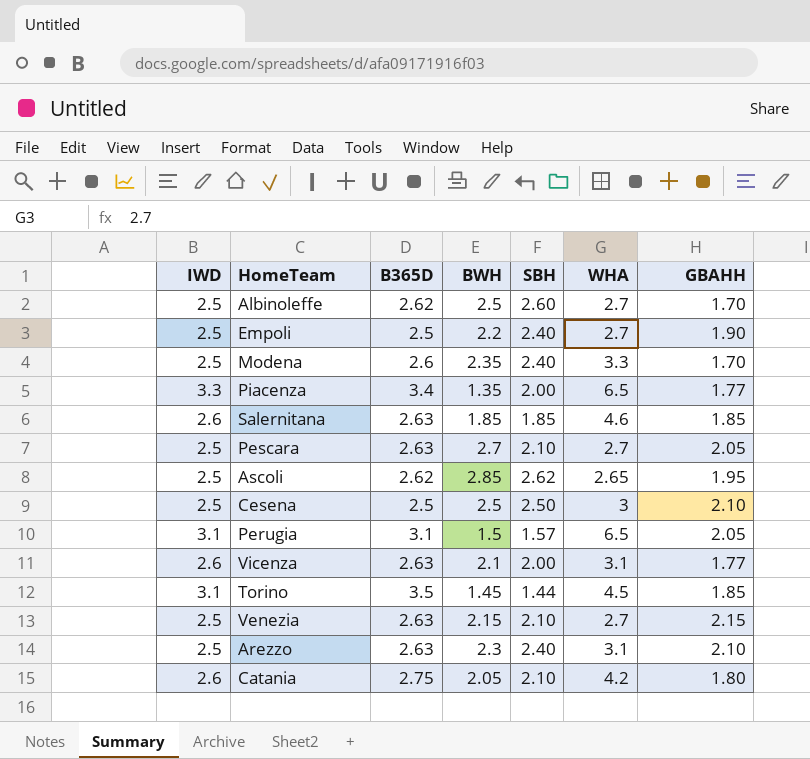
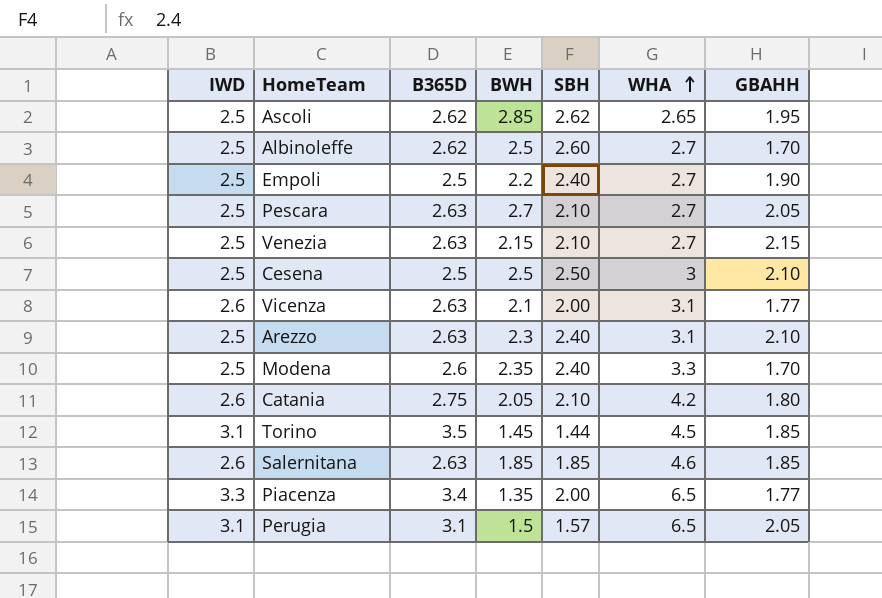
row order: none -> WHA ascending

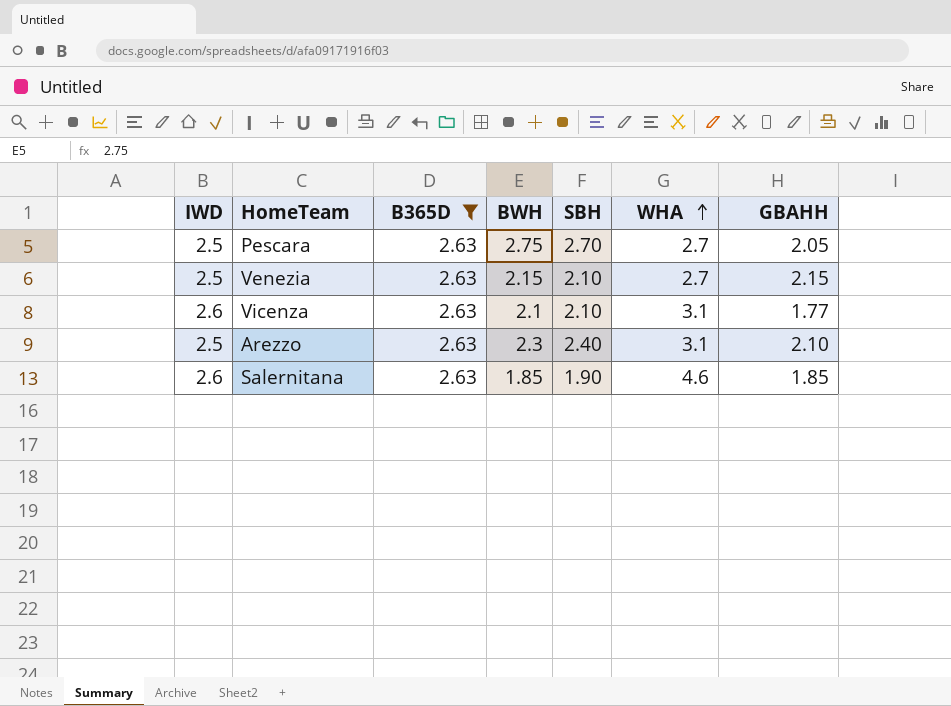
filter: none -> B365D = 2.63
Pescara | BWH: 2.7 -> 2.75
Pescara | SBH: 2.10 -> 2.70
Vicenza | SBH: 2.00 -> 2.10
Salernitana | SBH: 1.85 -> 1.90

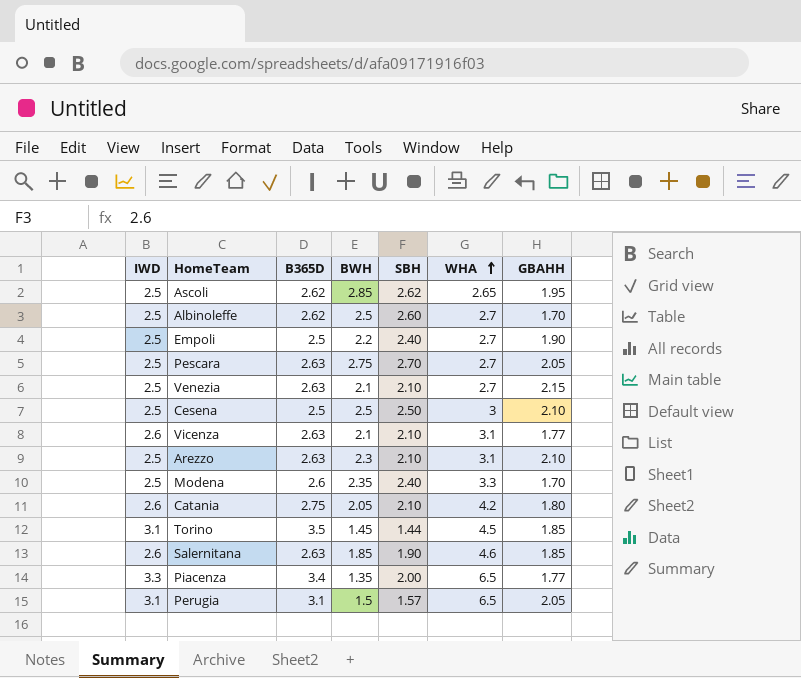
filter: B365D = 2.63 -> none
Venezia | BWH: 2.15 -> 2.1
Arezzo | SBH: 2.40 -> 2.10

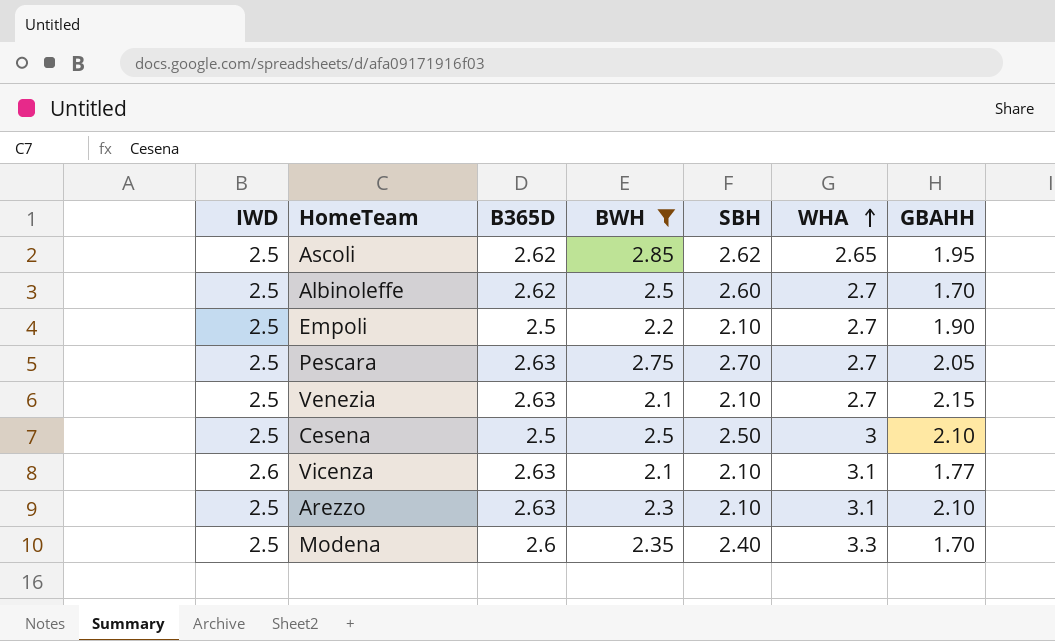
filter: none -> BWH >= 2.1
Empoli | SBH: 2.40 -> 2.10

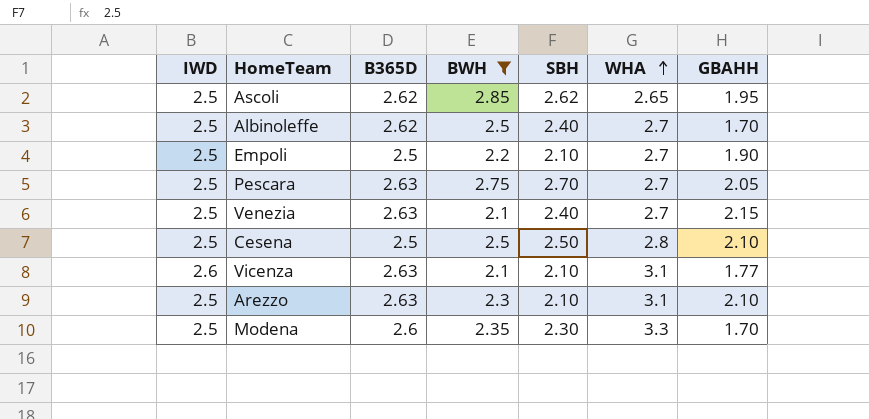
Albinoleffe | SBH: 2.60 -> 2.40
Venezia | SBH: 2.10 -> 2.40
Cesena | WHA: 3 -> 2.8
Modena | SBH: 2.40 -> 2.30

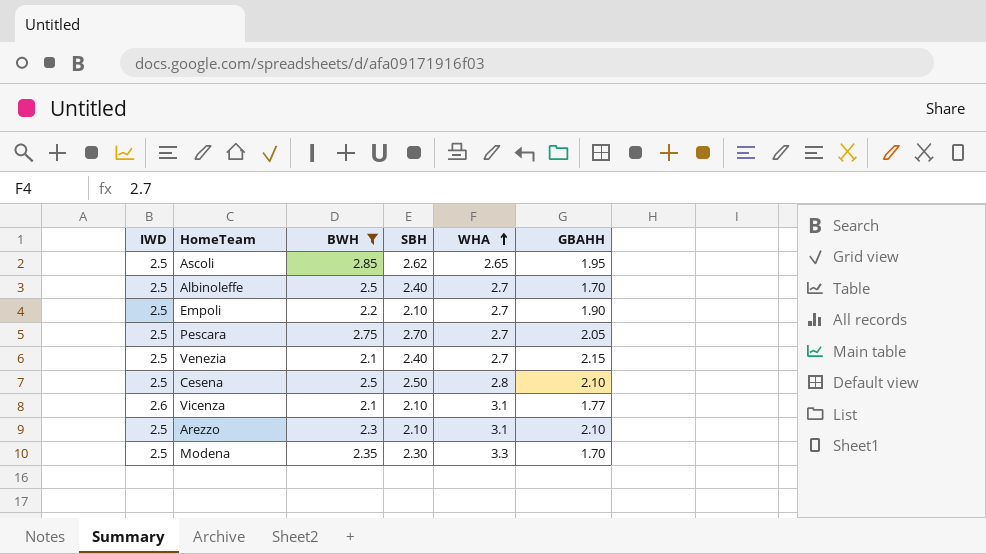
column B365D | position: 3 -> none

